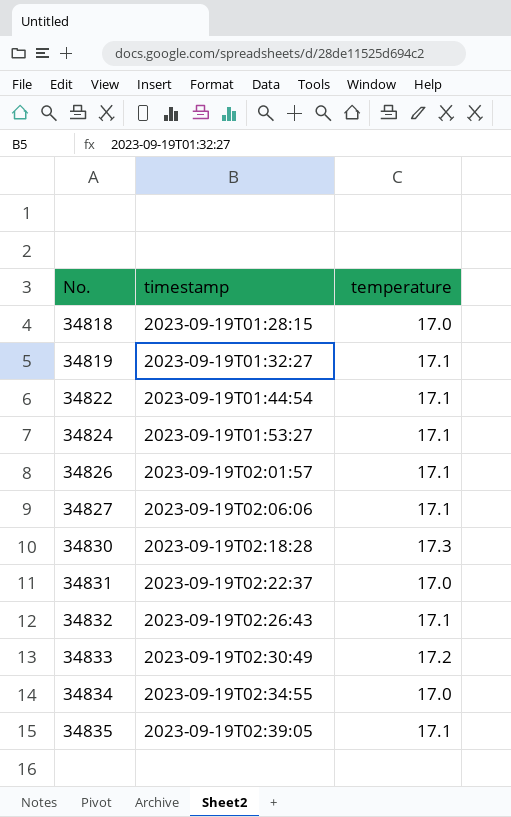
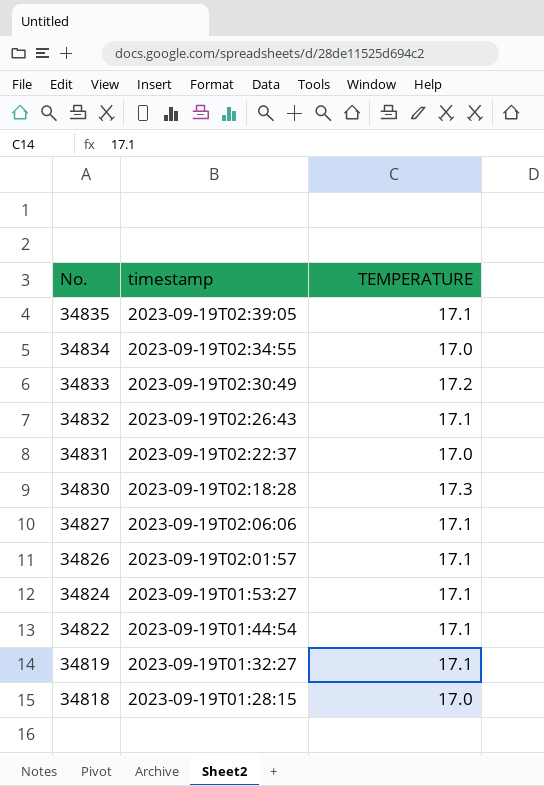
row order: No. ascending -> No. descending
column name: temperature -> TEMPERATURE

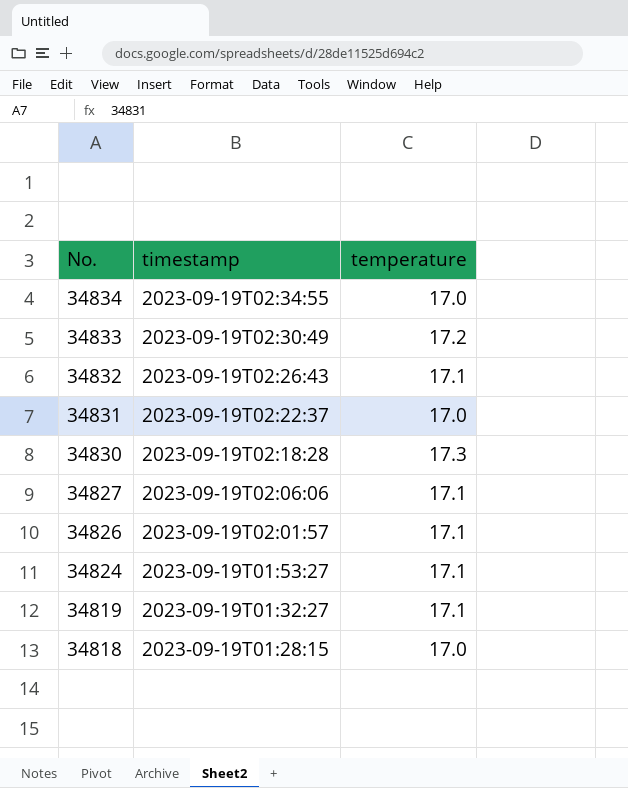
column name: TEMPERATURE -> temperature
row 34835: 2023-09-19T02:39:05 | 17.1 -> none
row 34822: 2023-09-19T01:44:54 | 17.1 -> none

